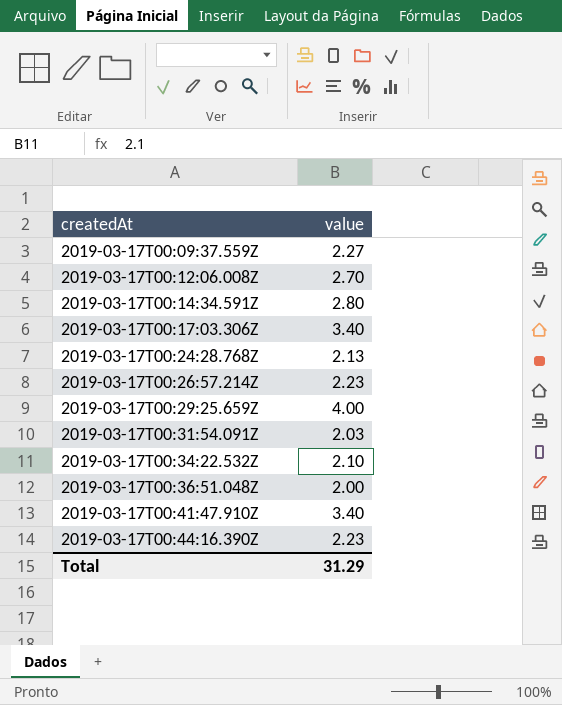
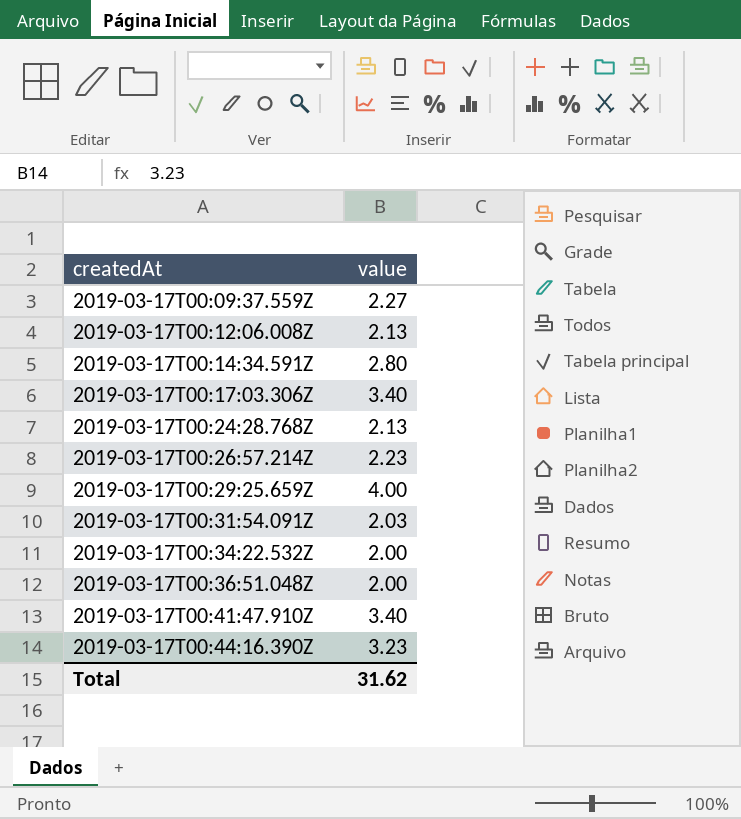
2019-03-17T00:12:06.008Z | value: 2.70 -> 2.13
2019-03-17T00:34:22.532Z | value: 2.10 -> 2.00
2019-03-17T00:44:16.390Z | value: 2.23 -> 3.23
Total | value: 31.29 -> 31.62

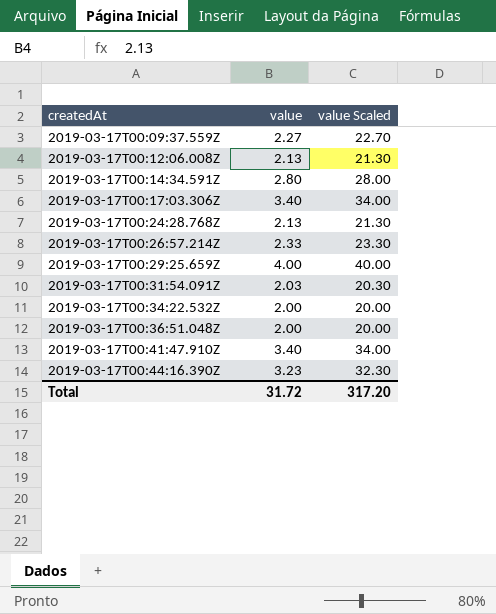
column value Scaled | formula: none -> [value] * 10
2019-03-17T00:26:57.214Z | value: 2.23 -> 2.33
Total | value: 31.62 -> 31.72

